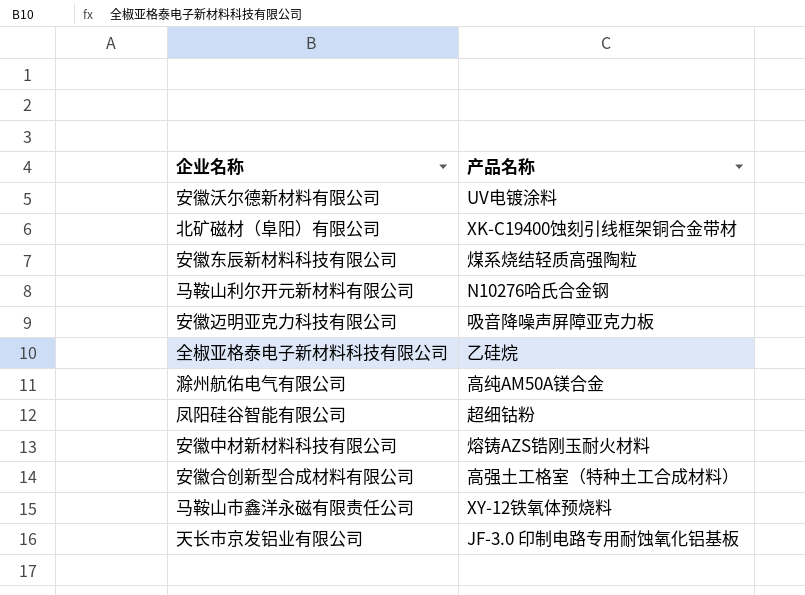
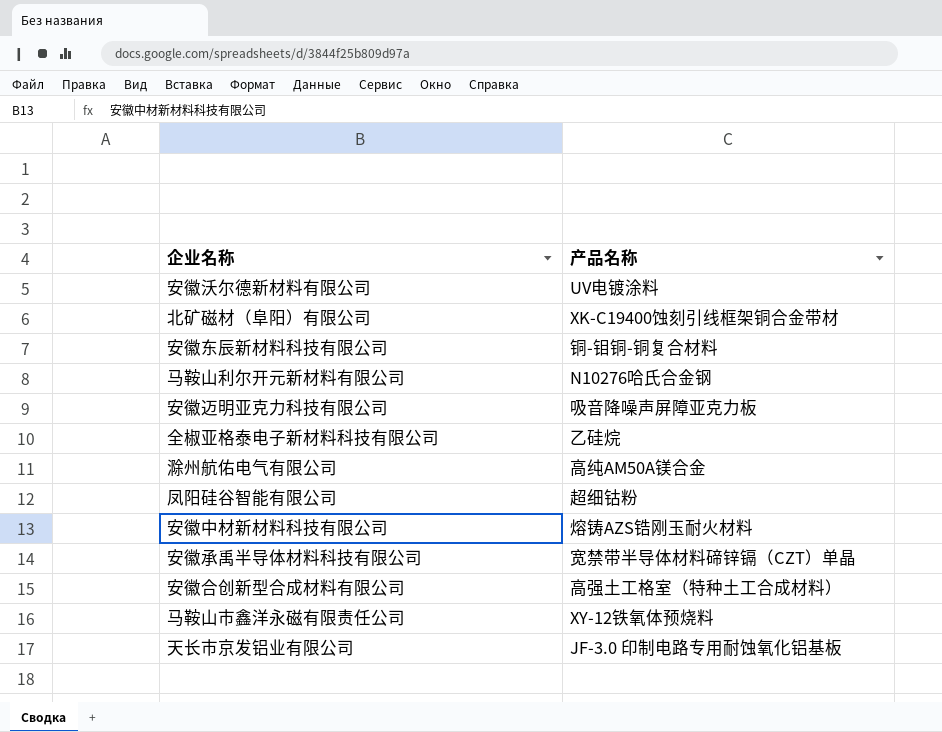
安徽东辰新材料科技有限公司 | 产品名称: 煤系烧结轻质高强陶粒 -> 铜-钼铜-铜复合材料
row 安徽承禹半导体材料科技有限公司: none -> 宽禁带半导体材料碲锌镉（CZT）单晶

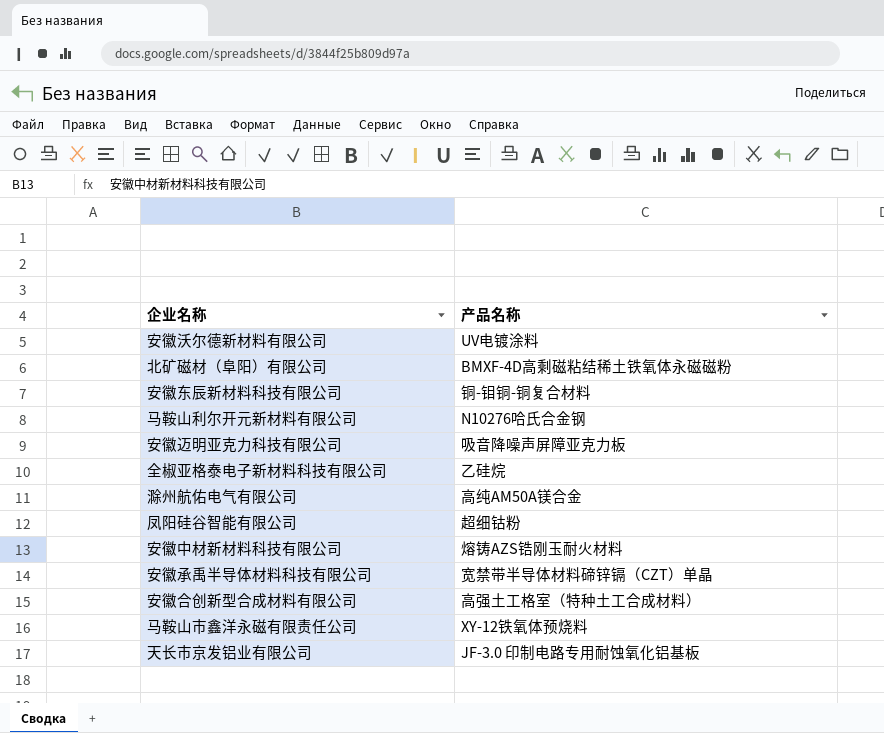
北矿磁材（阜阳）有限公司 | 产品名称: XK-C19400蚀刻引线框架铜合金带材 -> BMXF-4D高剩磁粘结稀土铁氧体永磁磁粉

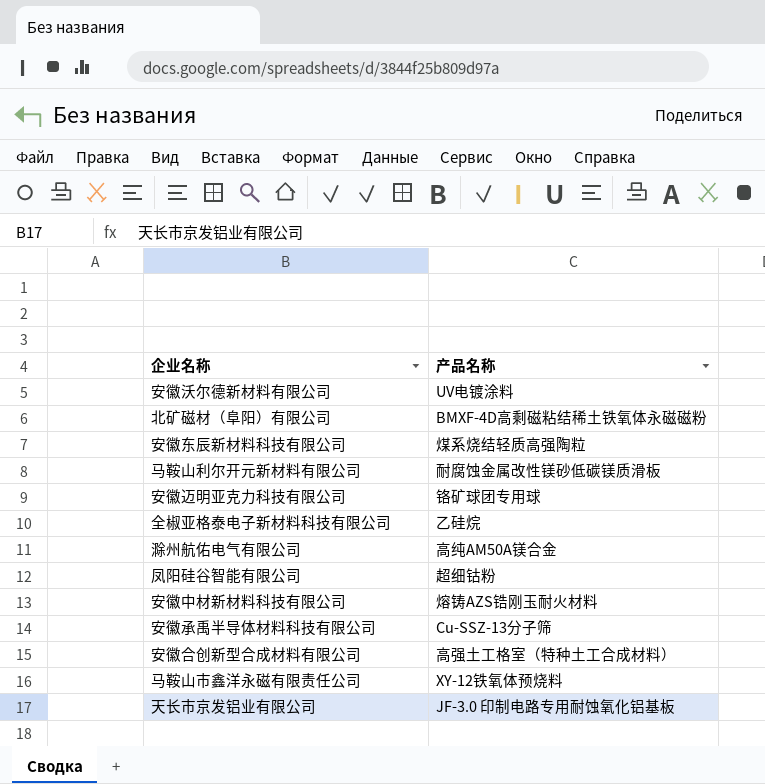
安徽东辰新材料科技有限公司 | 产品名称: 铜-钼铜-铜复合材料 -> 煤系烧结轻质高强陶粒
马鞍山利尔开元新材料有限公司 | 产品名称: N10276哈氏合金钢 -> 耐腐蚀金属改性镁砂低碳镁质滑板
安徽迈明亚克力科技有限公司 | 产品名称: 吸音降噪声屏障亚克力板 -> 铬矿球团专用球
安徽承禹半导体材料科技有限公司 | 产品名称: 宽禁带半导体材料碲锌镉（CZT）单晶 -> Cu-SSZ-13分子筛

